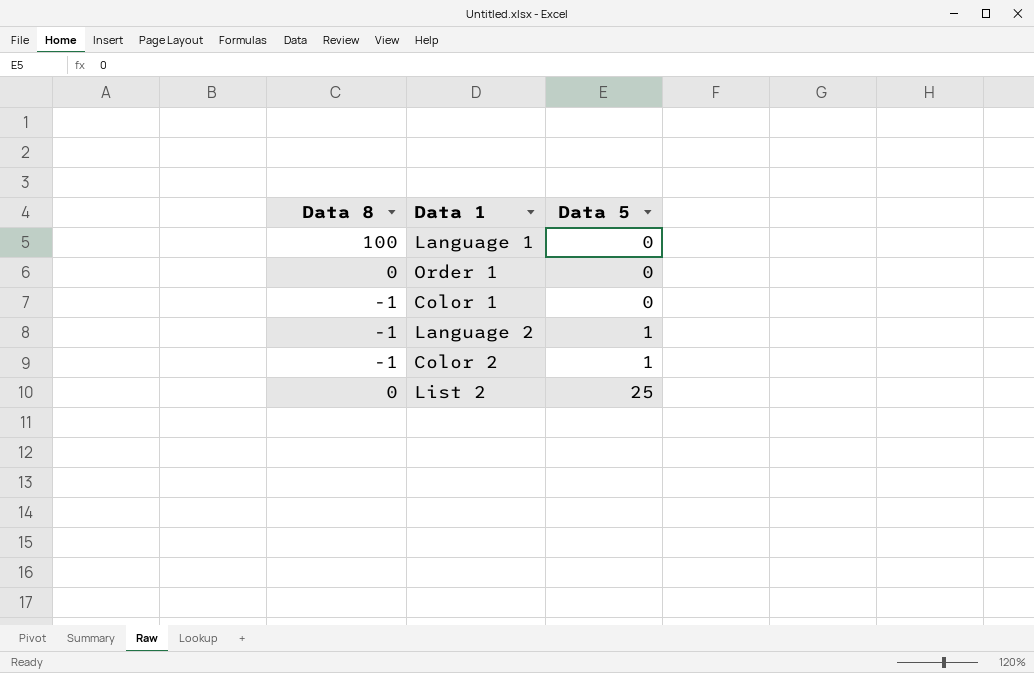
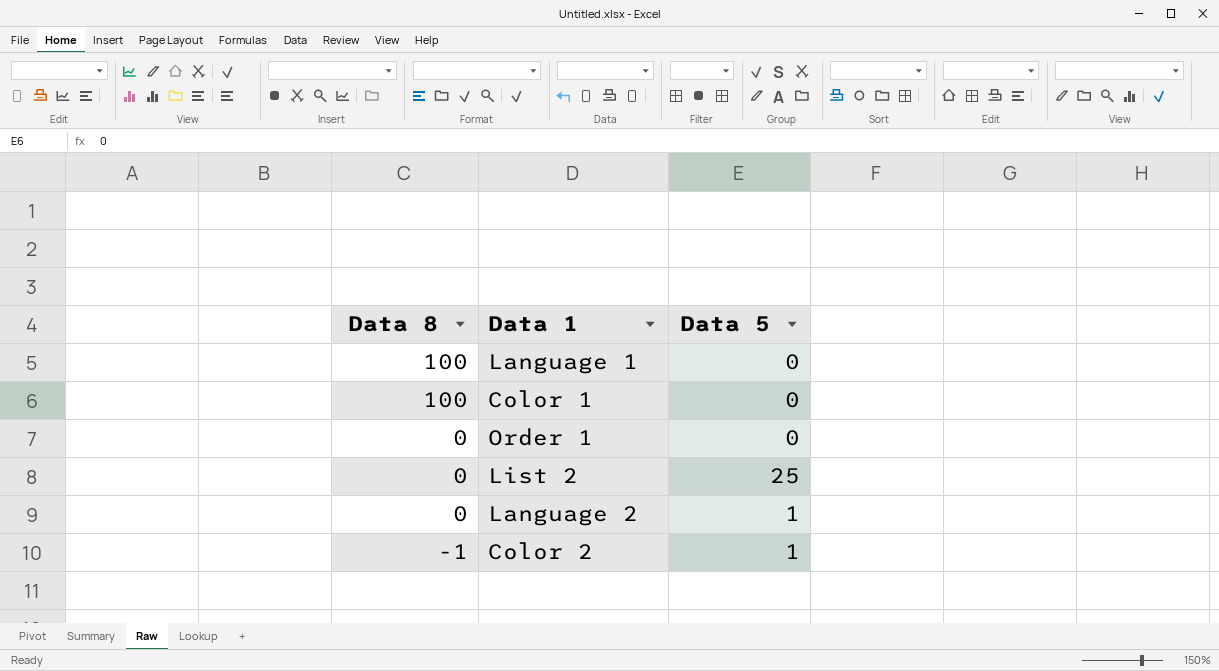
row order: Data 5 ascending -> Data 8 descending
Color 1 | Data 8: -1 -> 100
Language 2 | Data 8: -1 -> 0

